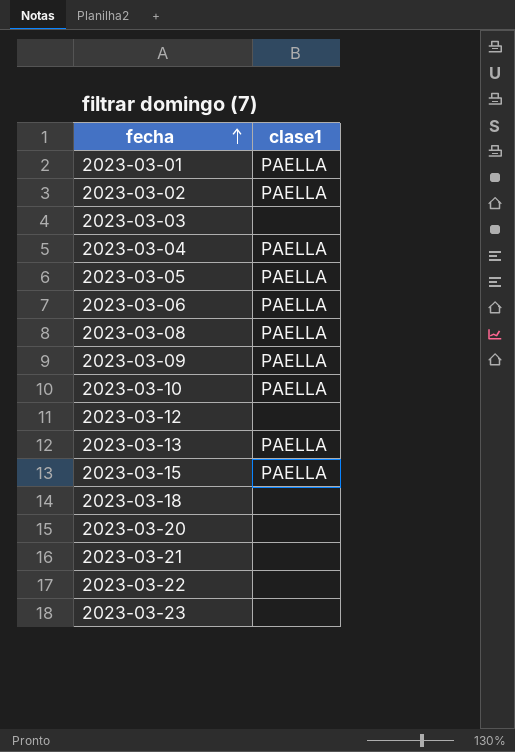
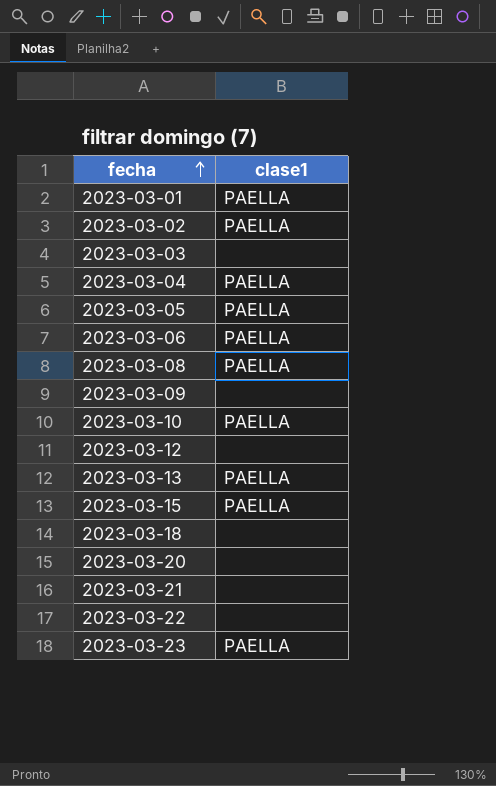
2023-03-09 | clase1: PAELLA -> none
2023-03-23 | clase1: none -> PAELLA

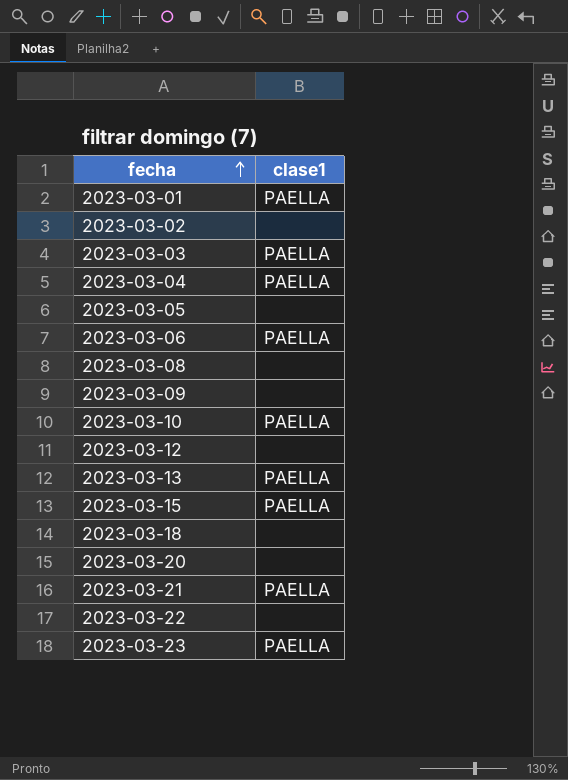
2023-03-02 | clase1: PAELLA -> none
2023-03-03 | clase1: none -> PAELLA
2023-03-05 | clase1: PAELLA -> none
2023-03-08 | clase1: PAELLA -> none
2023-03-21 | clase1: none -> PAELLA

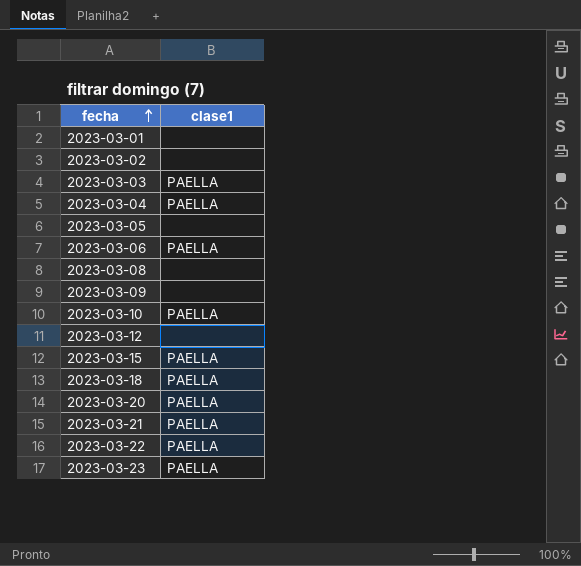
row 2023-03-13: PAELLA -> none
2023-03-01 | clase1: PAELLA -> none
2023-03-18 | clase1: none -> PAELLA
2023-03-20 | clase1: none -> PAELLA
2023-03-22 | clase1: none -> PAELLA

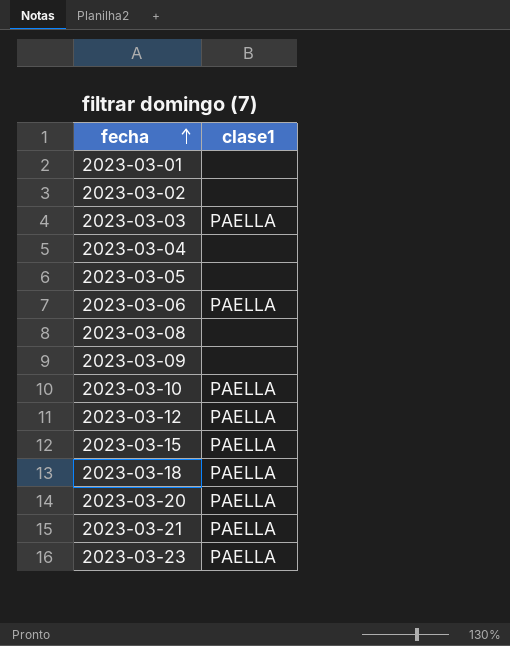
row 2023-03-22: PAELLA -> none
2023-03-04 | clase1: PAELLA -> none
2023-03-12 | clase1: none -> PAELLA

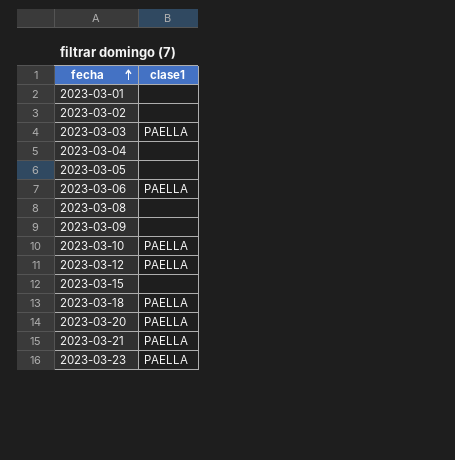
2023-03-15 | clase1: PAELLA -> none

